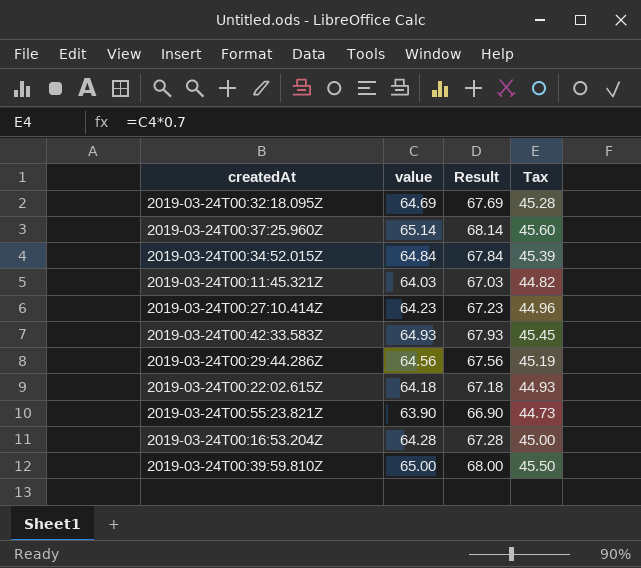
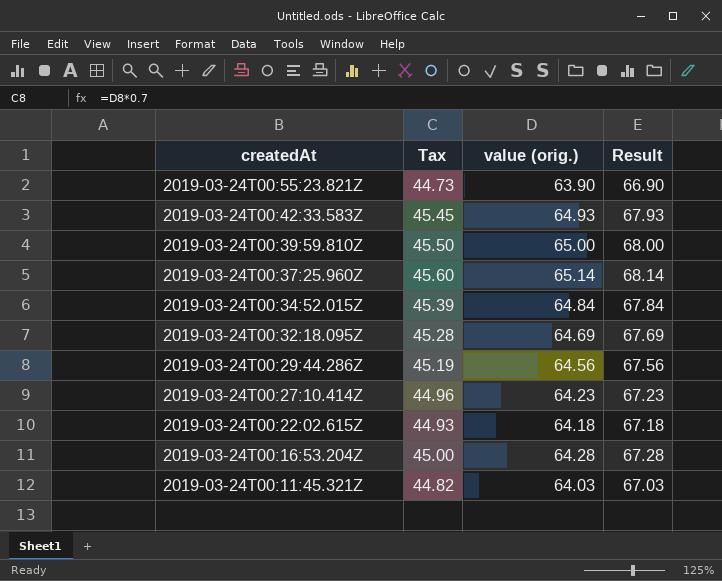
row order: none -> createdAt descending
column Tax | position: 4 -> 2
column name: value -> value (orig.)

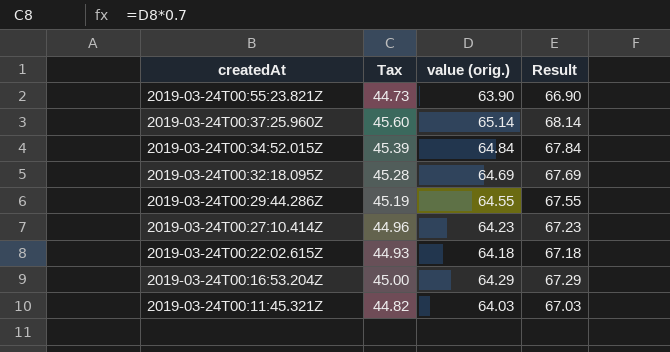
row 2019-03-24T00:42:33.583Z: 45.45 | 64.93 | 67.93 -> none
row 2019-03-24T00:39:59.810Z: 45.50 | 65.00 | 68.00 -> none
2019-03-24T00:29:44.286Z | value (orig.): 64.56 -> 64.55
2019-03-24T00:29:44.286Z | Result: 67.56 -> 67.55
2019-03-24T00:16:53.204Z | value (orig.): 64.28 -> 64.29
2019-03-24T00:16:53.204Z | Result: 67.28 -> 67.29

